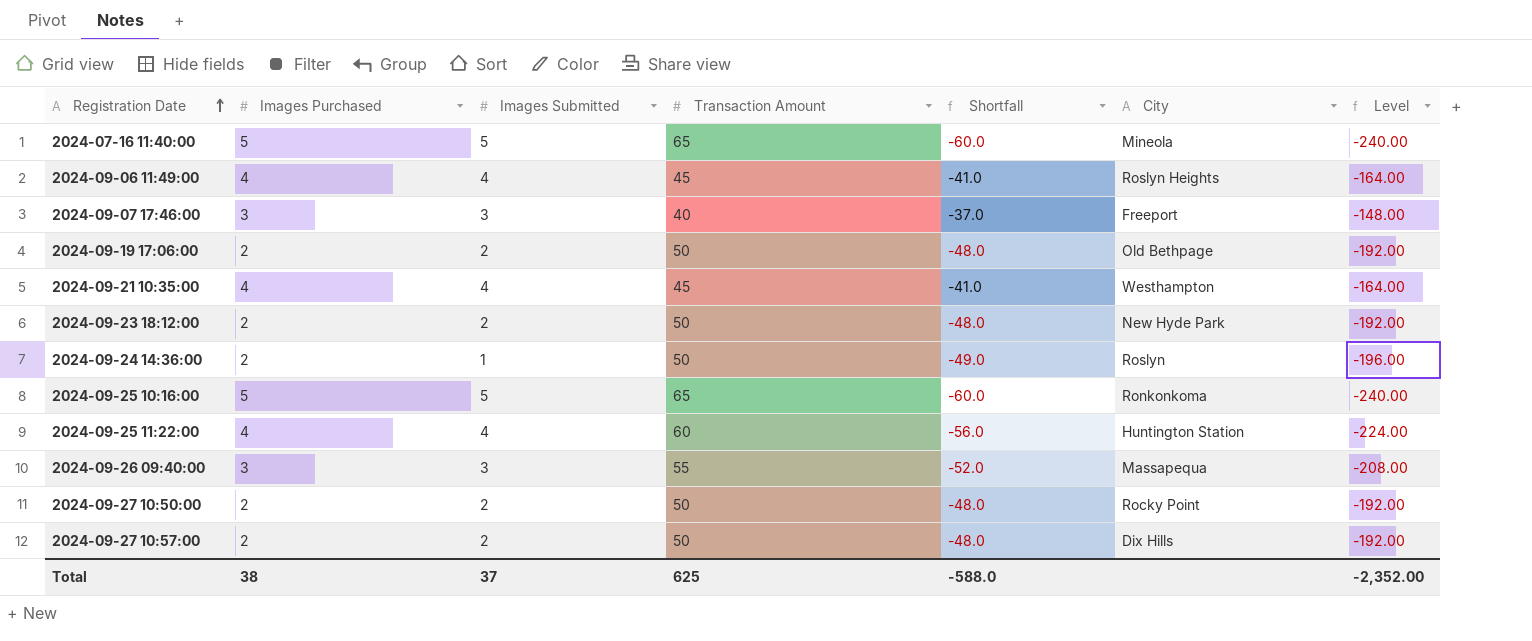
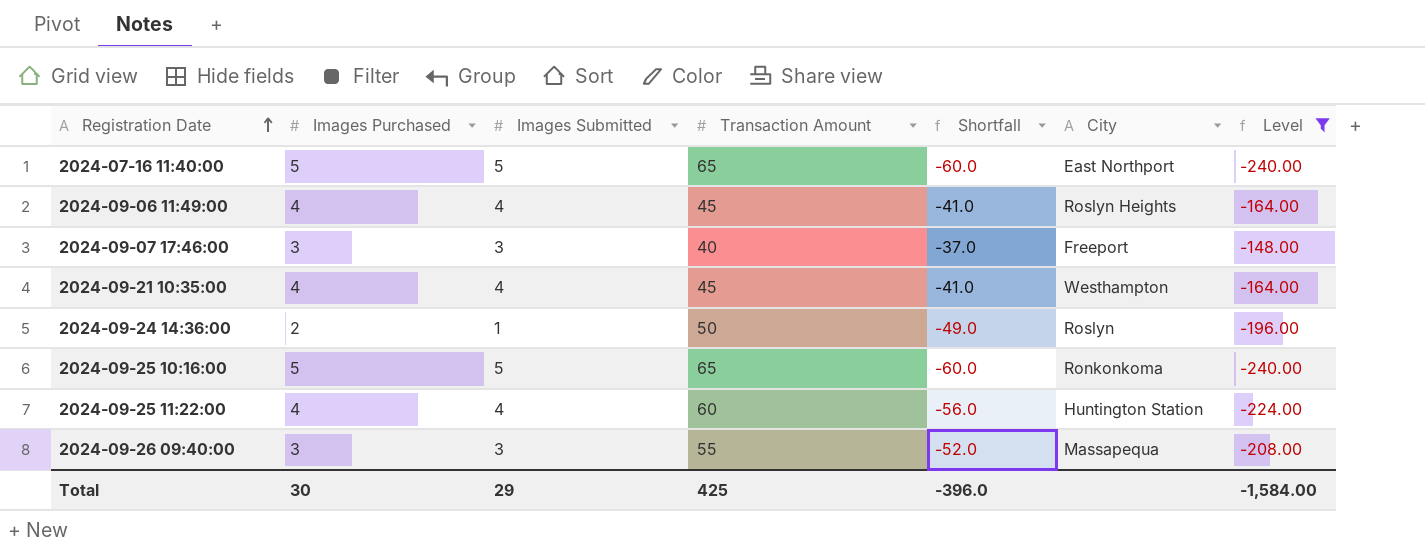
filter: none -> Level != -192.00
2024-07-16 11:40:00 | City: Mineola -> East Northport
Total | Images Purchased: 38 -> 30
Total | Images Submitted: 37 -> 29
Total | Transaction Amount: 625 -> 425
Total | Shortfall: -588.0 -> -396.0
Total | Level: -2,352.00 -> -1,584.00

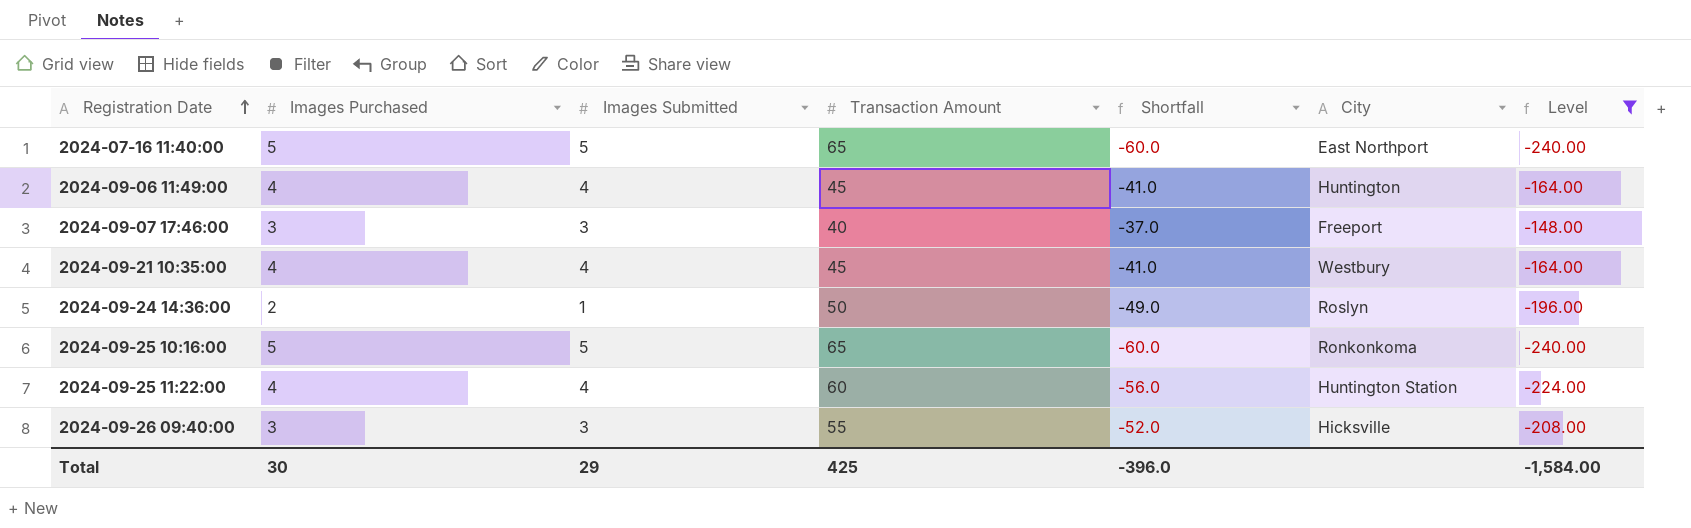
2024-09-06 11:49:00 | City: Roslyn Heights -> Huntington
2024-09-21 10:35:00 | City: Westhampton -> Westbury
2024-09-26 09:40:00 | City: Massapequa -> Hicksville

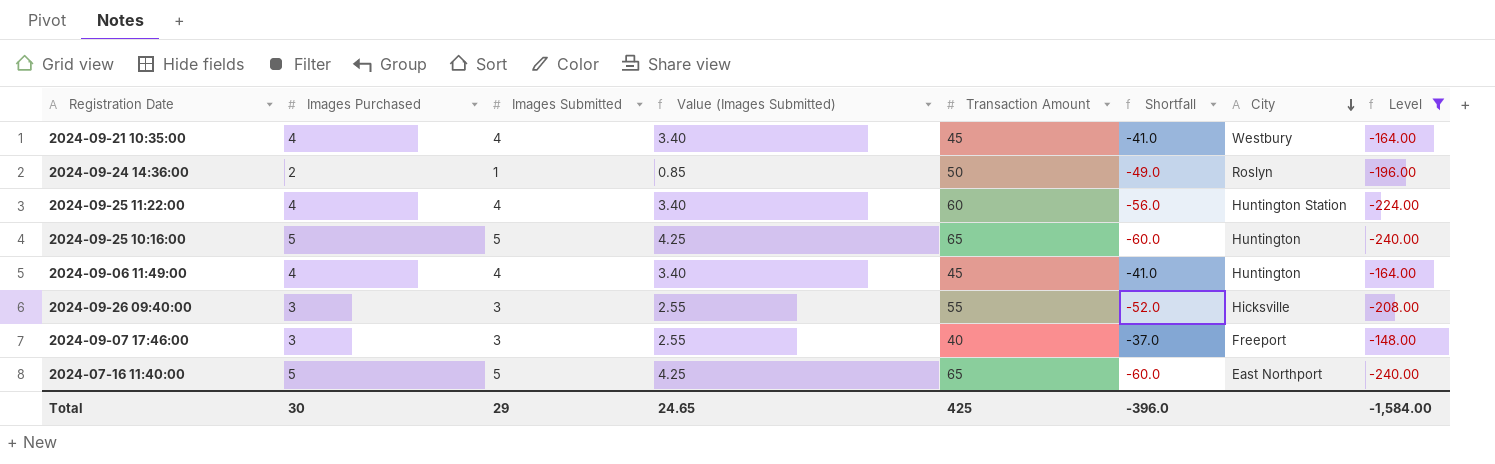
row order: Registration Date ascending -> City descending
column Value (Images Submitted) | formula: none -> [Images Submitted] * 0.85
2024-09-25 10:16:00 | City: Ronkonkoma -> Huntington

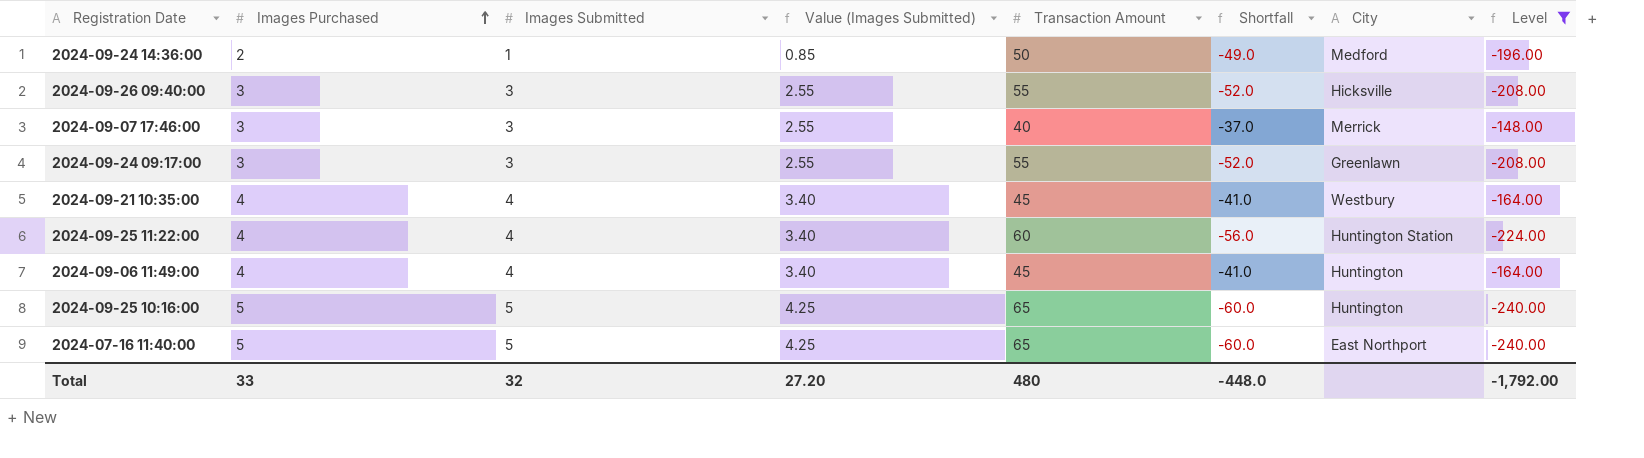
row order: City descending -> Images Purchased ascending
2024-09-24 14:36:00 | City: Roslyn -> Medford
2024-09-07 17:46:00 | City: Freeport -> Merrick
row 2024-09-24 09:17:00: none -> 3 | 3 | 2.55 | 55 | -52.0 | Greenlawn | -208.00
Total | Images Purchased: 30 -> 33
Total | Images Submitted: 29 -> 32
Total | Value (Images Submitted): 24.65 -> 27.20
Total | Transaction Amount: 425 -> 480
Total | Shortfall: -396.0 -> -448.0
Total | Level: -1,584.00 -> -1,792.00

